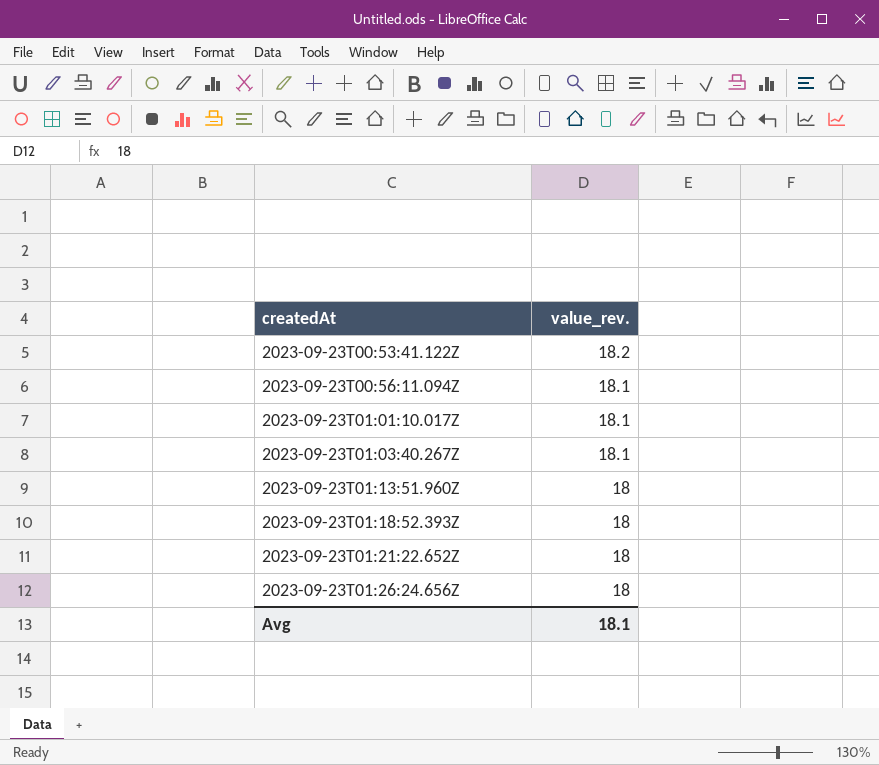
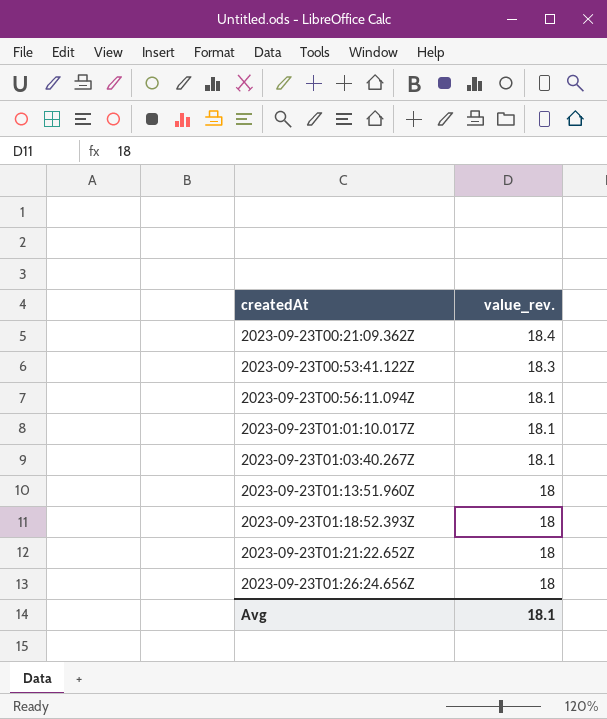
row 2023-09-23T00:21:09.362Z: none -> 18.4
2023-09-23T00:53:41.122Z | value_rev.: 18.2 -> 18.3

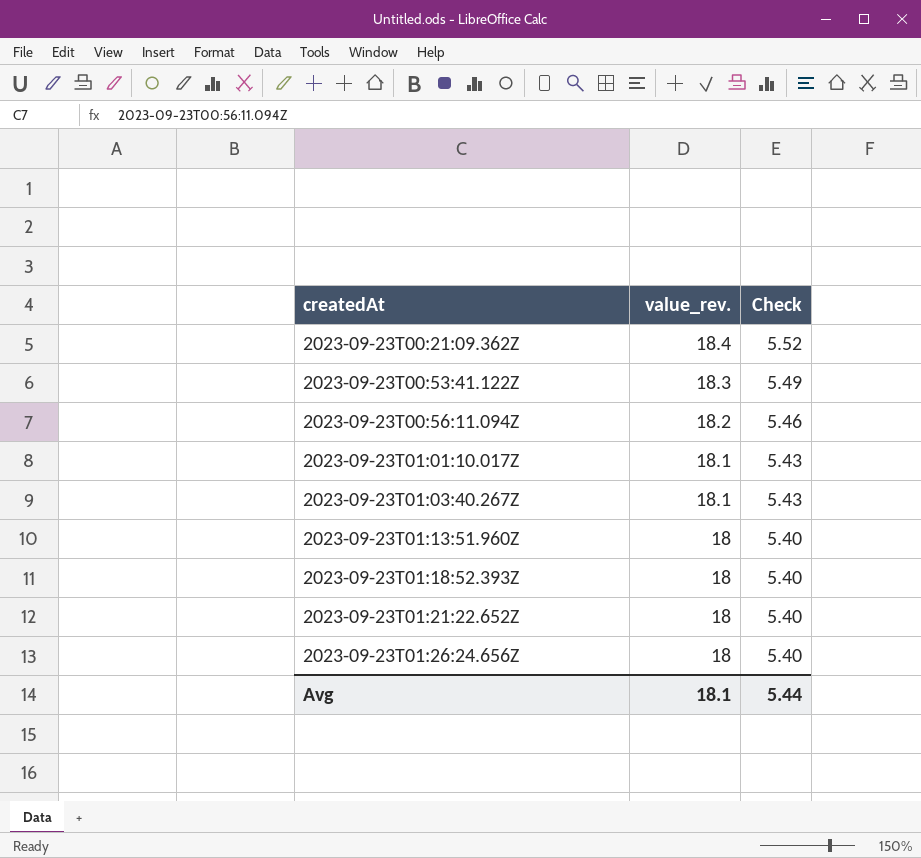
column Check | formula: none -> [value_rev.] * 0.3
2023-09-23T00:56:11.094Z | value_rev.: 18.1 -> 18.2

